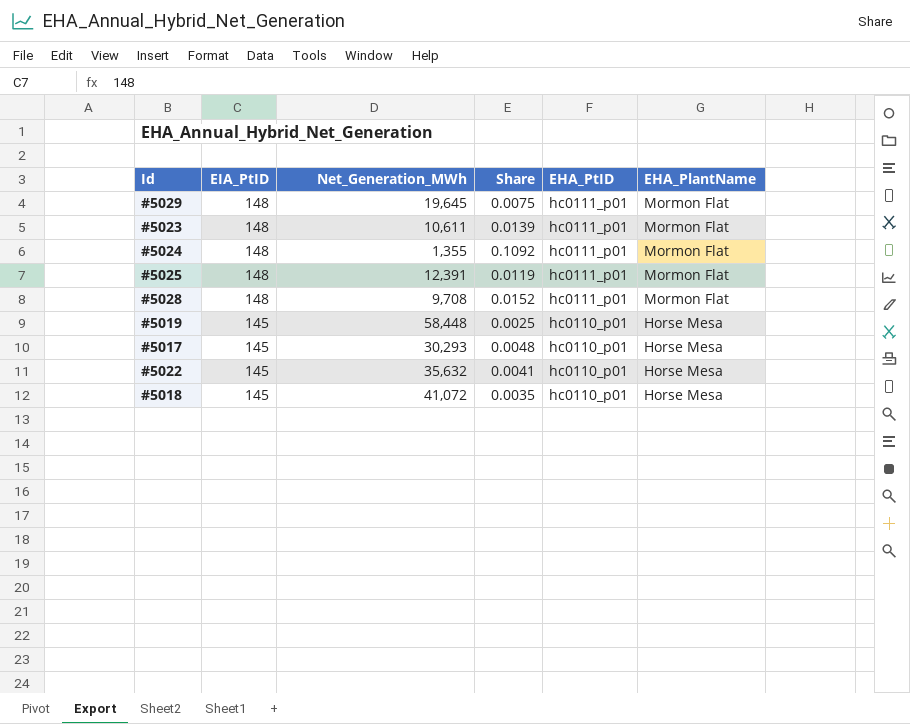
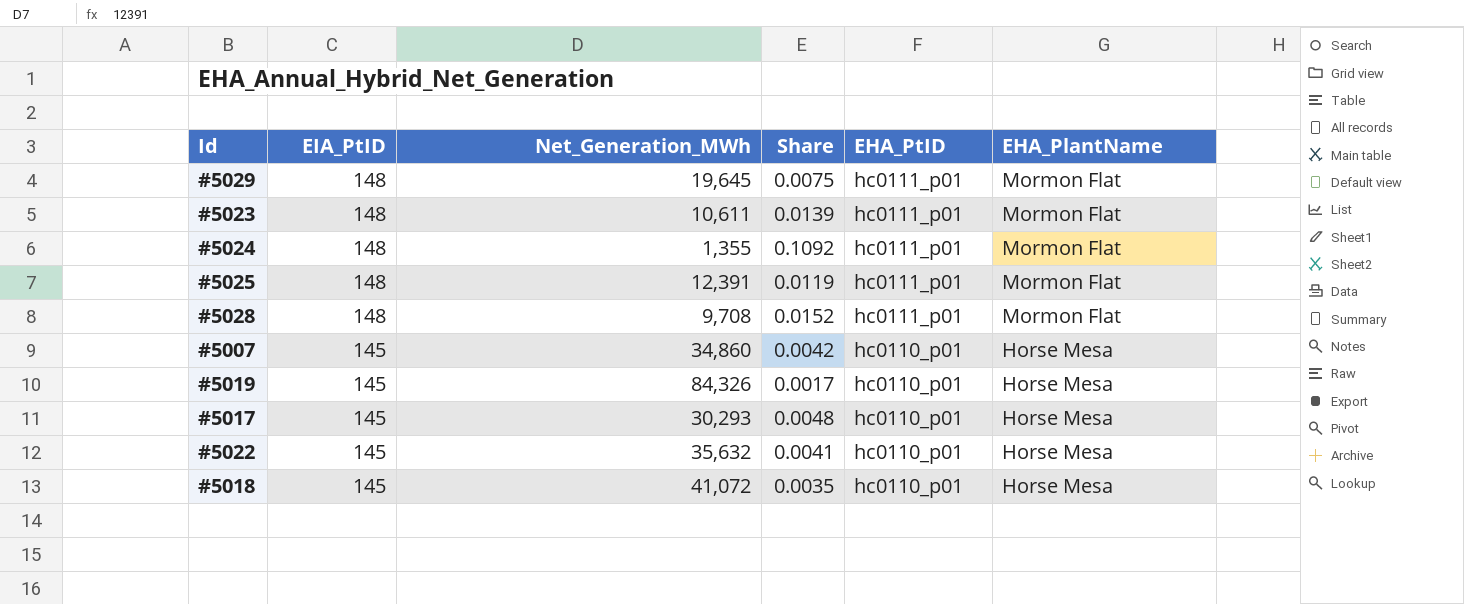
row #5007: none -> 145 | 34,860 | 0.0042 | hc0110_p01 | Horse Mesa
#5019 | Net_Generation_MWh: 58,448 -> 84,326
#5019 | Share: 0.0025 -> 0.0017

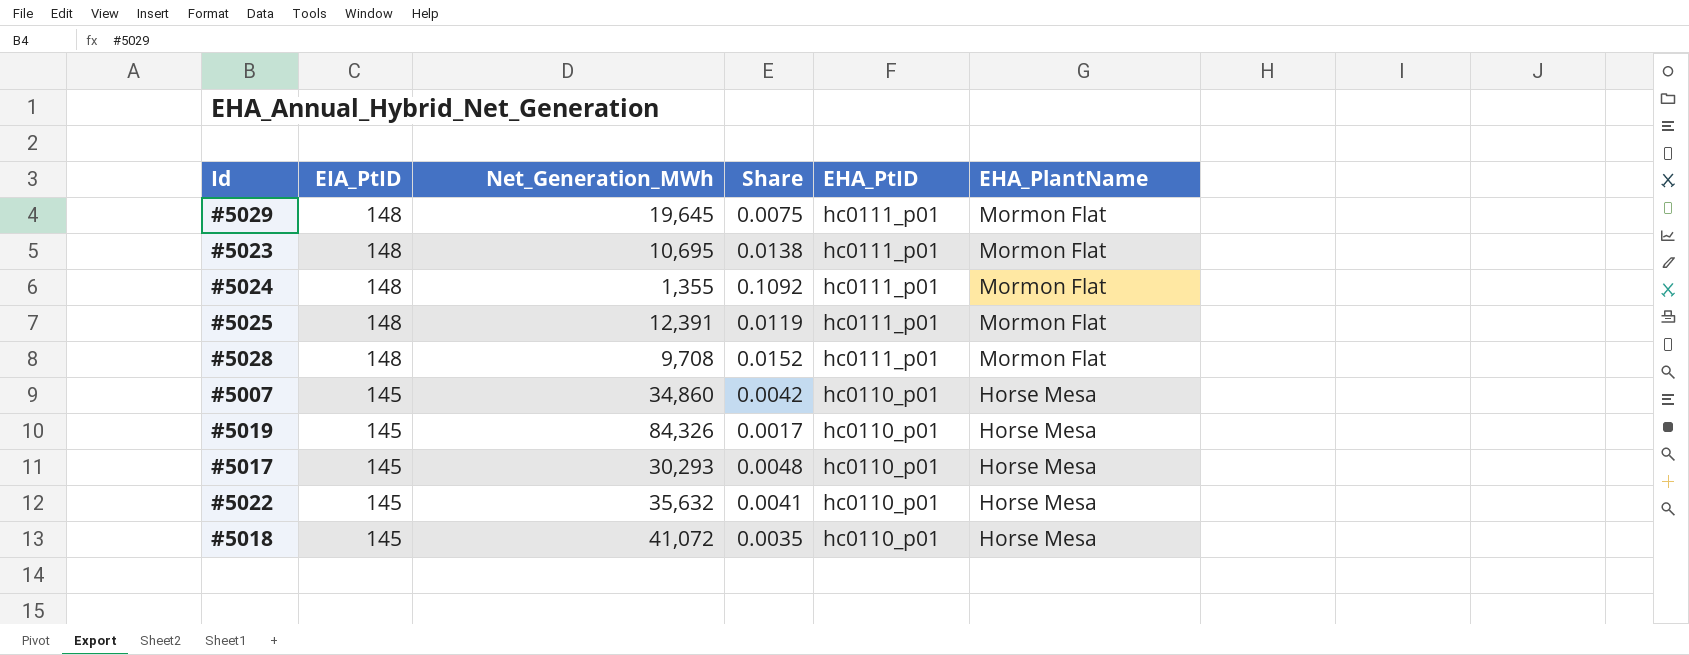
#5023 | Net_Generation_MWh: 10,611 -> 10,695
#5023 | Share: 0.0139 -> 0.0138

